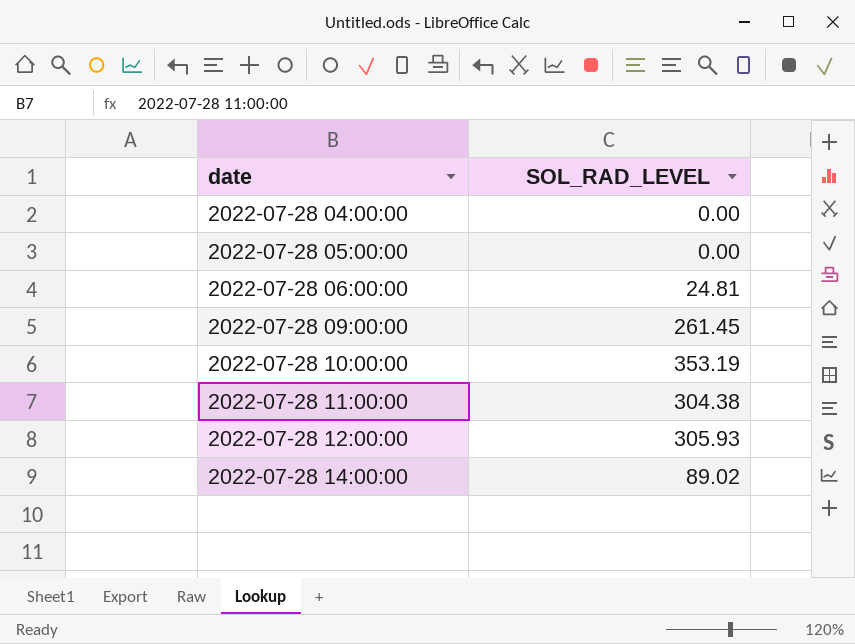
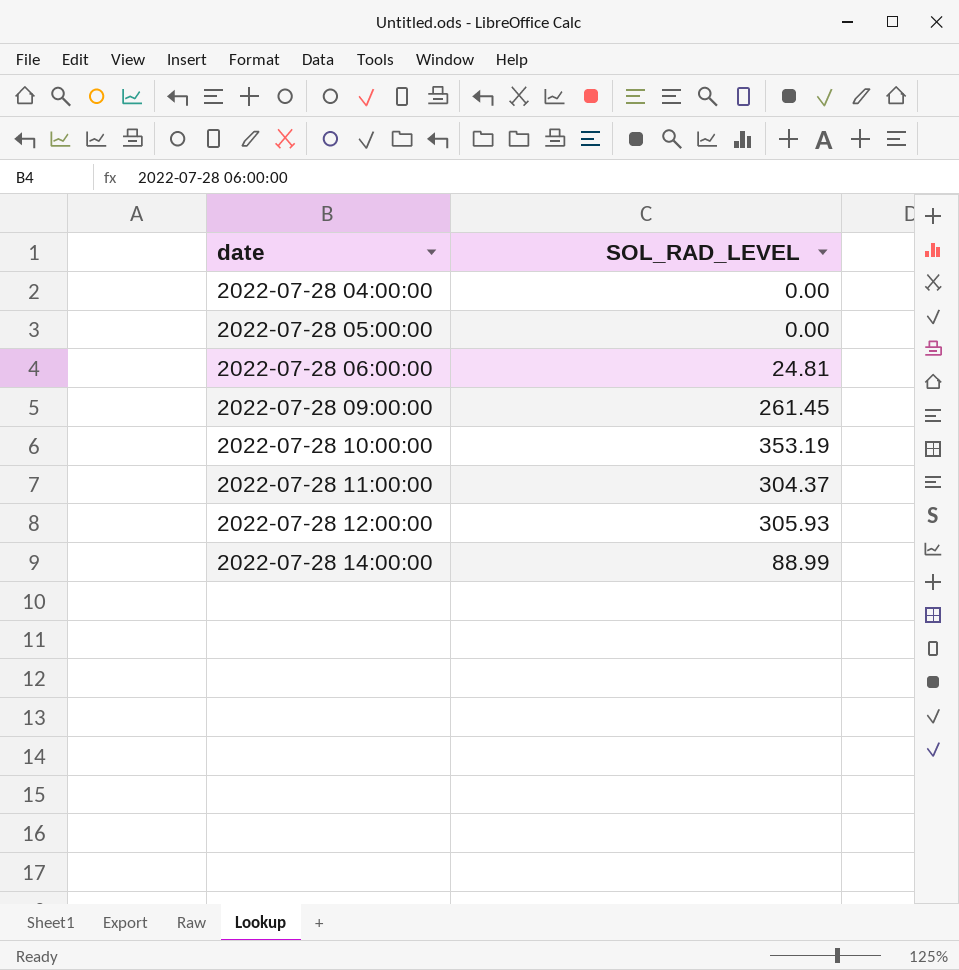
2022-07-28 11:00:00 | SOL_RAD_LEVEL: 304.38 -> 304.37
2022-07-28 14:00:00 | SOL_RAD_LEVEL: 89.02 -> 88.99

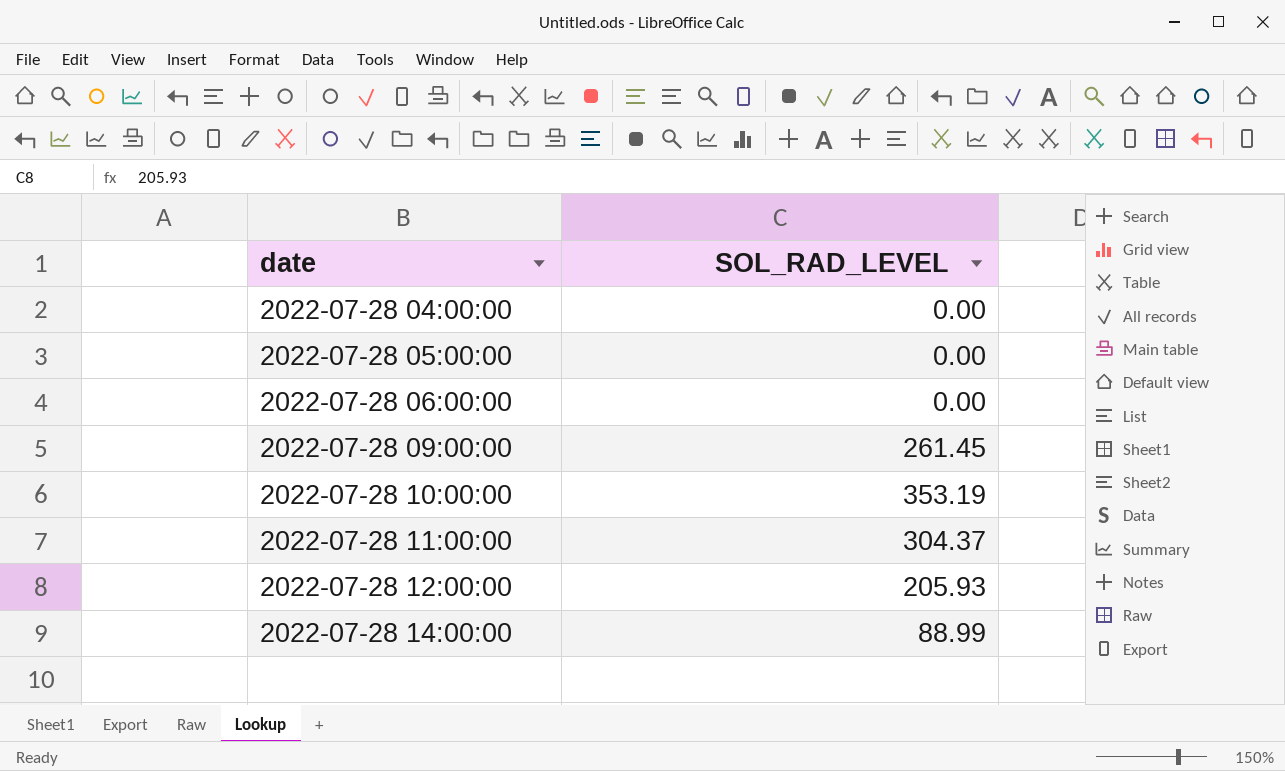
2022-07-28 06:00:00 | SOL_RAD_LEVEL: 24.81 -> 0.00
2022-07-28 12:00:00 | SOL_RAD_LEVEL: 305.93 -> 205.93

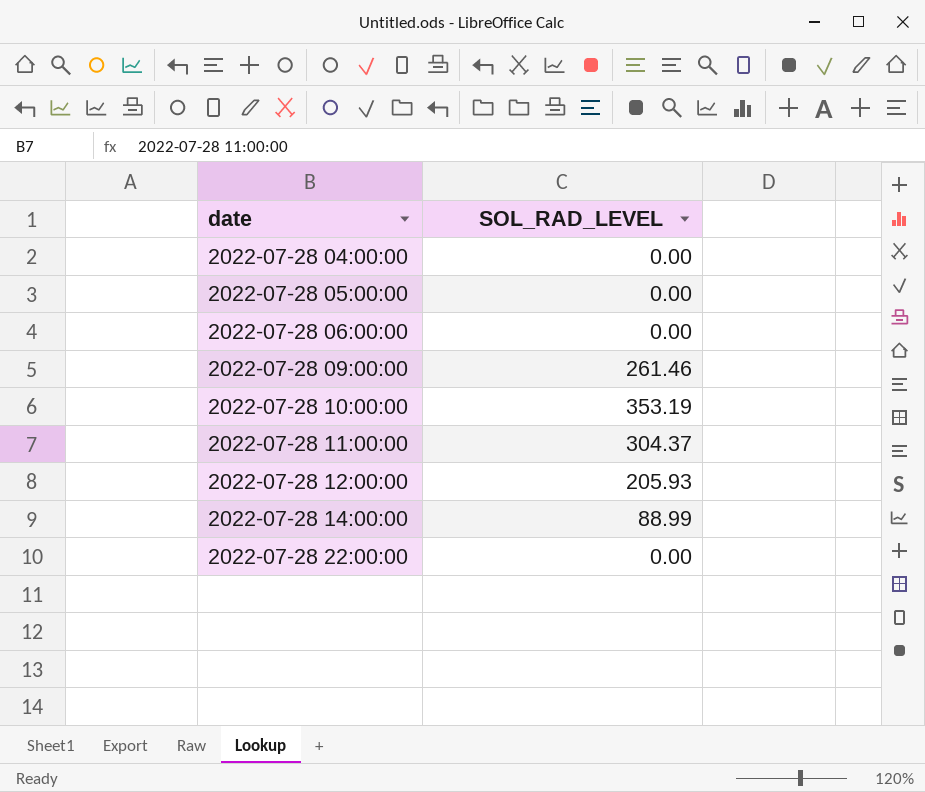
2022-07-28 09:00:00 | SOL_RAD_LEVEL: 261.45 -> 261.46
row 2022-07-28 22:00:00: none -> 0.00

